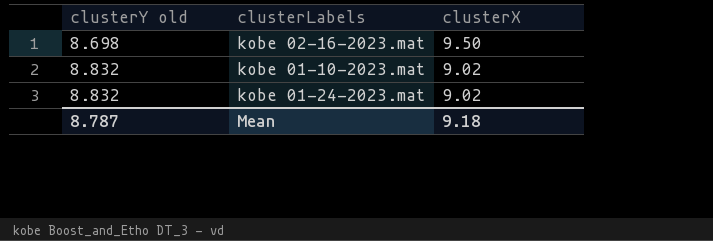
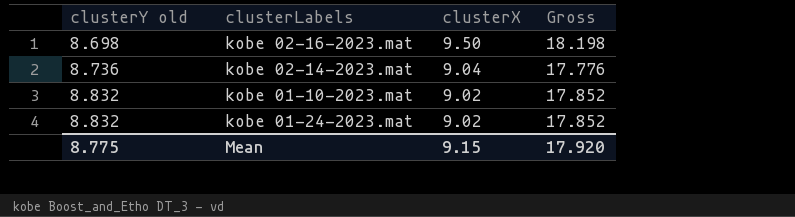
column Gross | formula: none -> [clusterY old] + [clusterX]
row kobe 02-14-2023.mat: none -> 8.736 | 9.04 | 17.776
Mean | clusterY old: 8.787 -> 8.775
Mean | clusterX: 9.18 -> 9.15

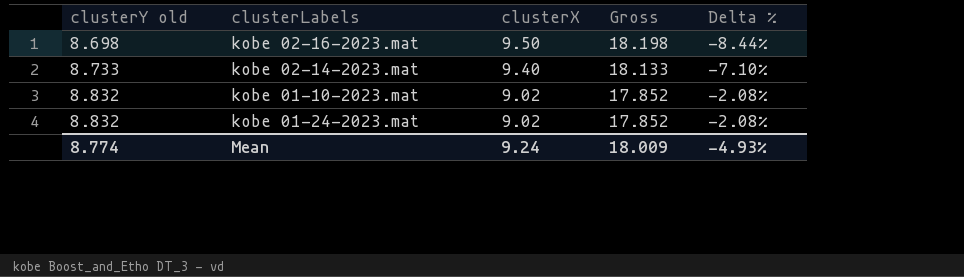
column Delta % | formula: none -> ([clusterY old] - [clusterX]) / [clusterX]
kobe 02-14-2023.mat | clusterY old: 8.736 -> 8.733
kobe 02-14-2023.mat | clusterX: 9.04 -> 9.40
kobe 02-14-2023.mat | Gross: 17.776 -> 18.133
Mean | clusterY old: 8.775 -> 8.774
Mean | clusterX: 9.15 -> 9.24
Mean | Gross: 17.920 -> 18.009

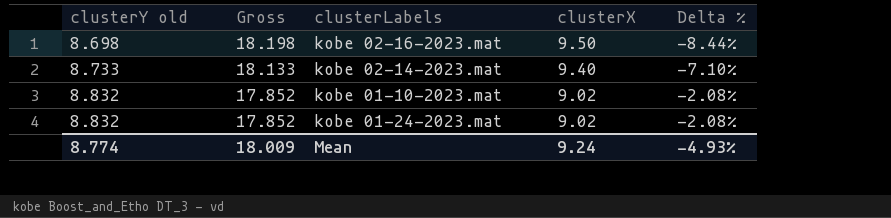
column Gross | position: 4 -> 2

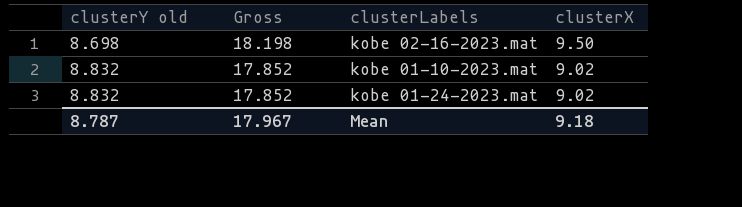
column Delta % | formula: ([clusterY old] - [clusterX]) / [clusterX] -> none
row kobe 02-14-2023.mat: 8.733 | 18.133 | 9.40 | -7.10% -> none
Mean | clusterY old: 8.774 -> 8.787
Mean | Gross: 18.009 -> 17.967
Mean | clusterX: 9.24 -> 9.18

